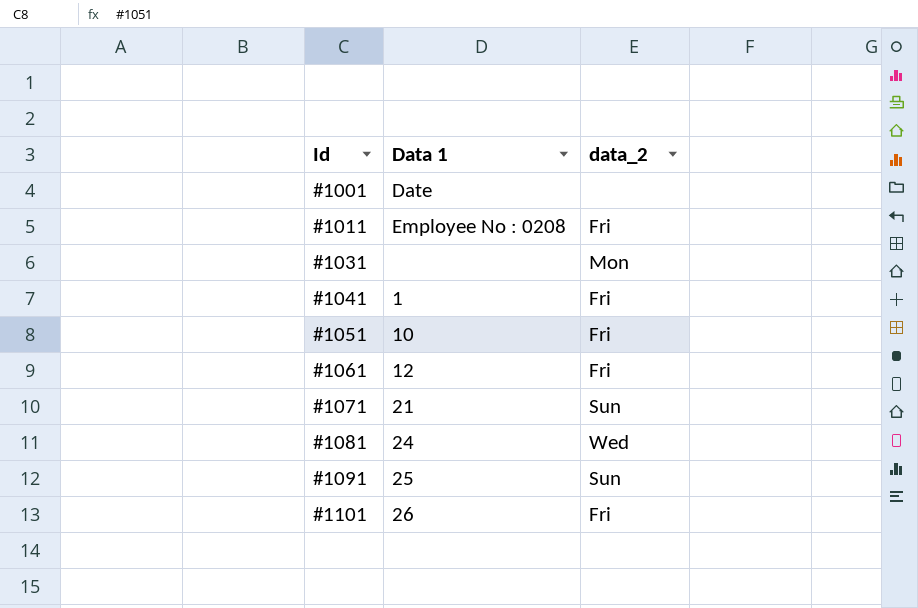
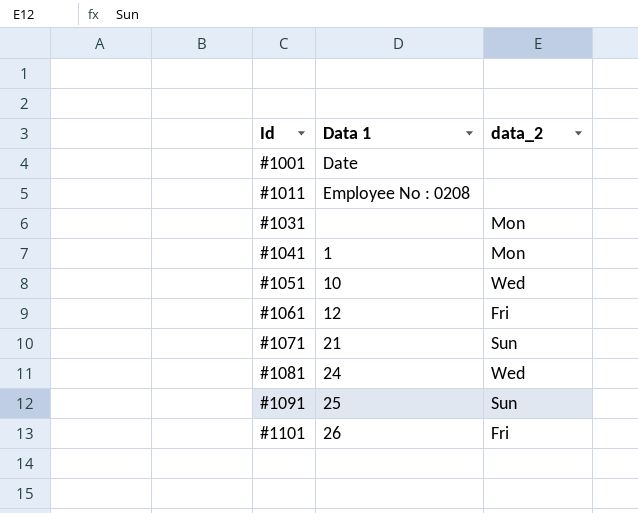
#1011 | data_2: Fri -> none
#1041 | data_2: Fri -> Mon
#1051 | data_2: Fri -> Wed

